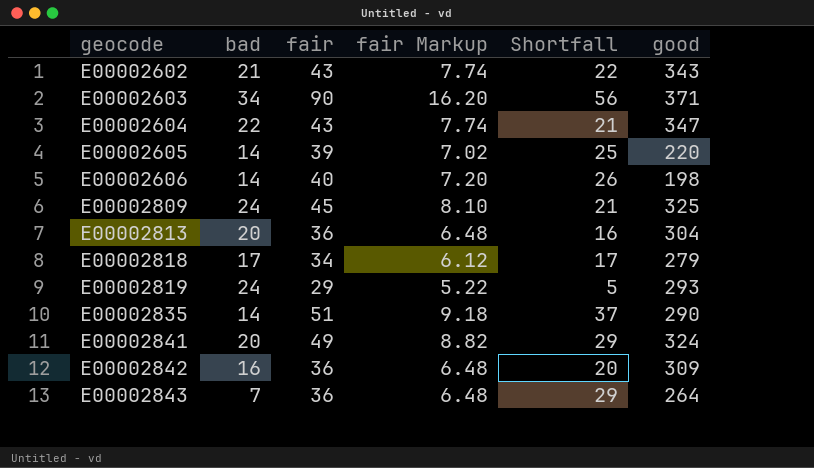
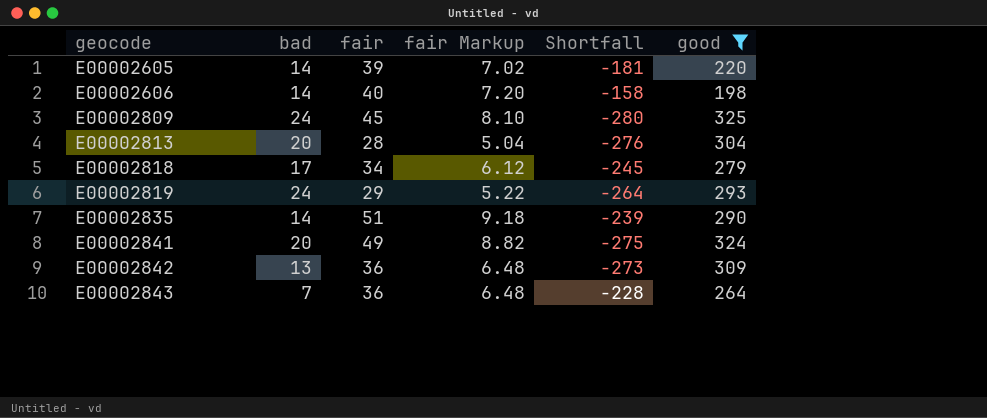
filter: none -> good <= 325
column Shortfall | formula: [fair] - [bad] -> [fair] - [good]
E00002813 | fair: 36 -> 28
E00002813 | fair Markup: 6.48 -> 5.04
E00002842 | bad: 16 -> 13

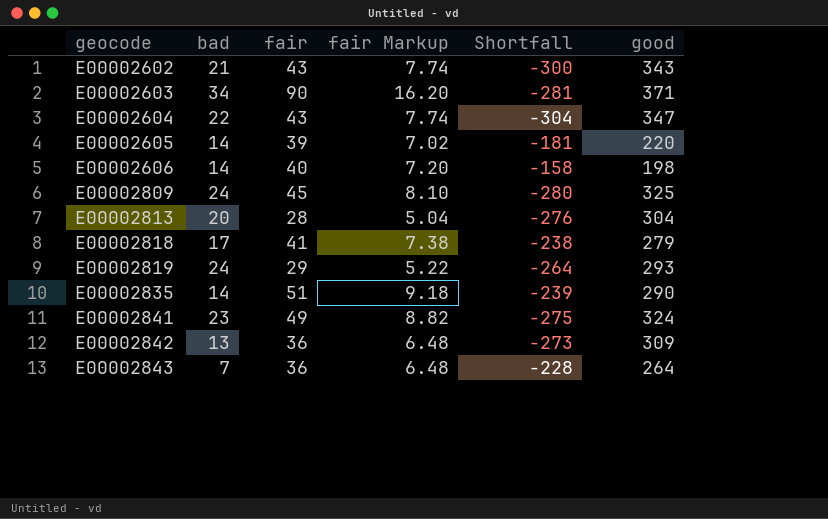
filter: good <= 325 -> none
E00002818 | fair: 34 -> 41
E00002818 | fair Markup: 6.12 -> 7.38
E00002818 | Shortfall: -245 -> -238
E00002841 | bad: 20 -> 23

